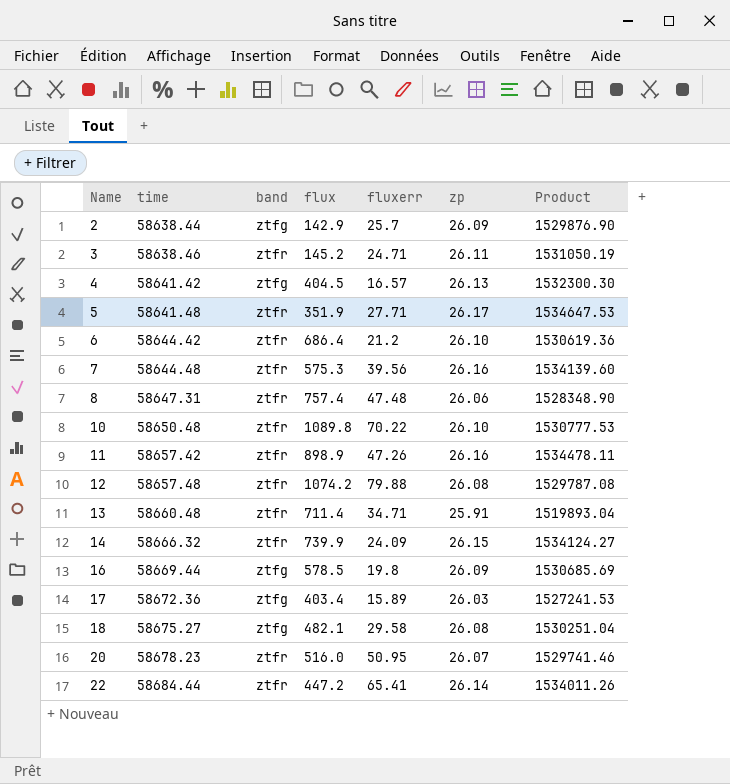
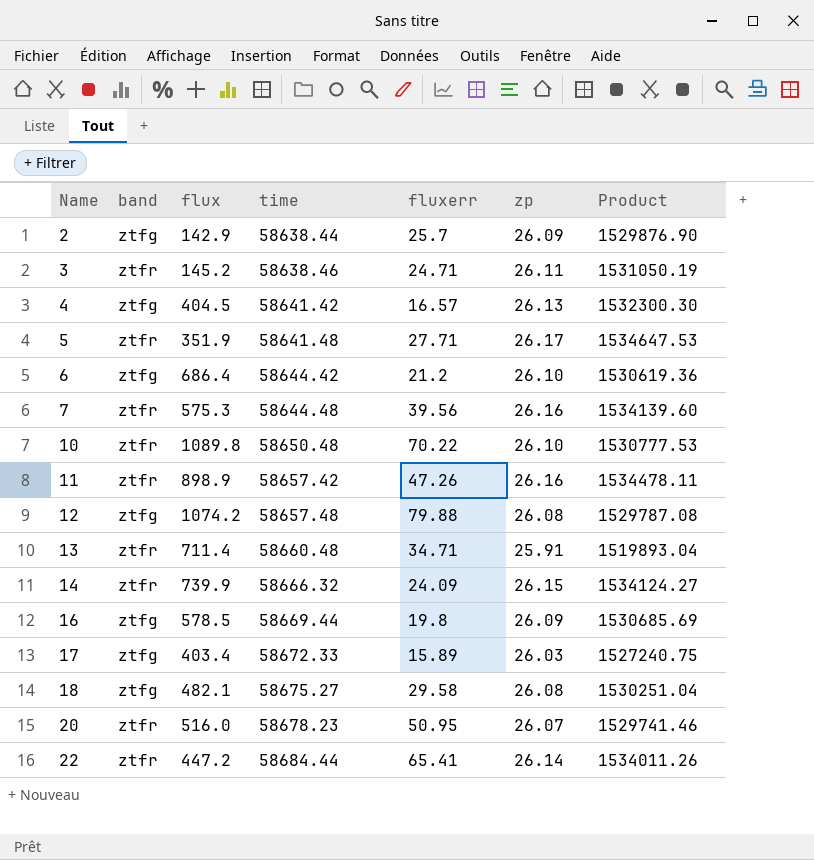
column time | position: 2 -> 4
row 8: 58647.31 | ztfr | 757.4 | 47.48 | 26.06 | 1528348.90 -> none
6 | band: ztfr -> ztfg
12 | band: ztfr -> ztfg
17 | time: 58672.36 -> 58672.33
17 | Product: 1527241.53 -> 1527240.75

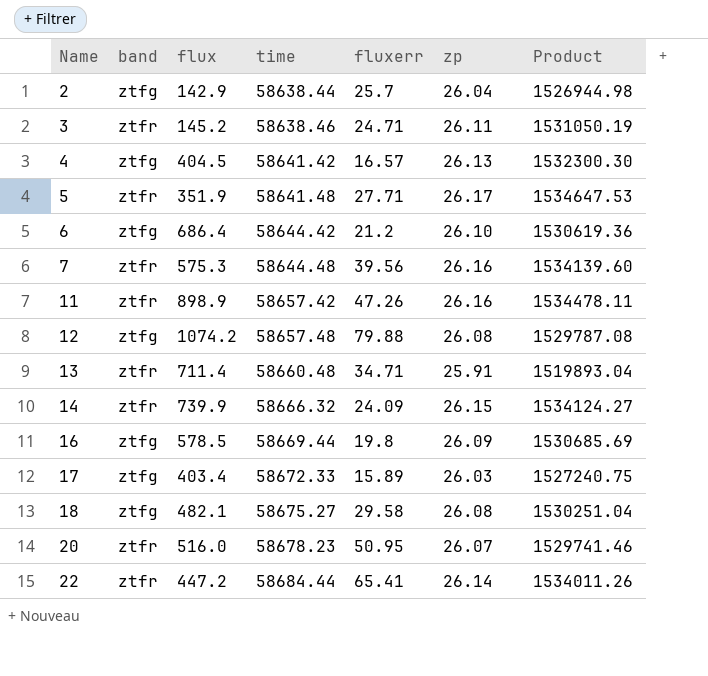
row 10: ztfr | 1089.8 | 58650.48 | 70.22 | 26.10 | 1530777.53 -> none
2 | zp: 26.09 -> 26.04
2 | Product: 1529876.90 -> 1526944.98

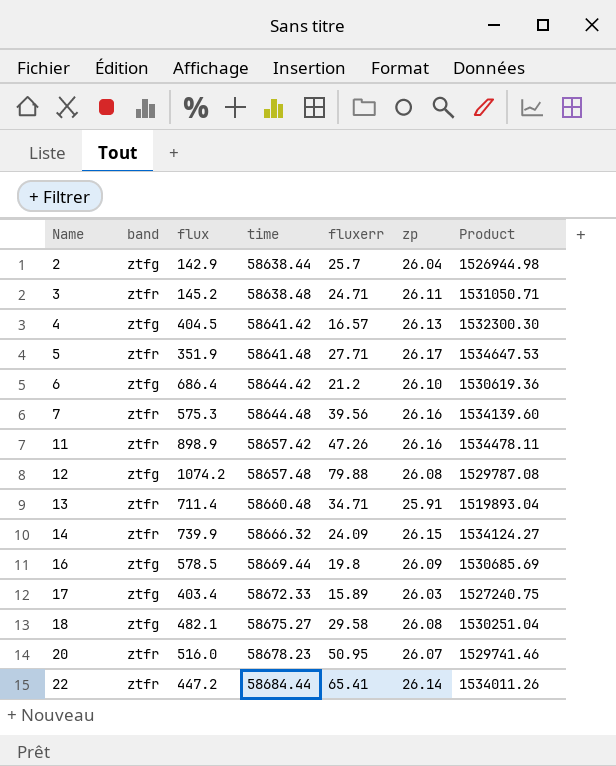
3 | time: 58638.46 -> 58638.48
3 | Product: 1531050.19 -> 1531050.71

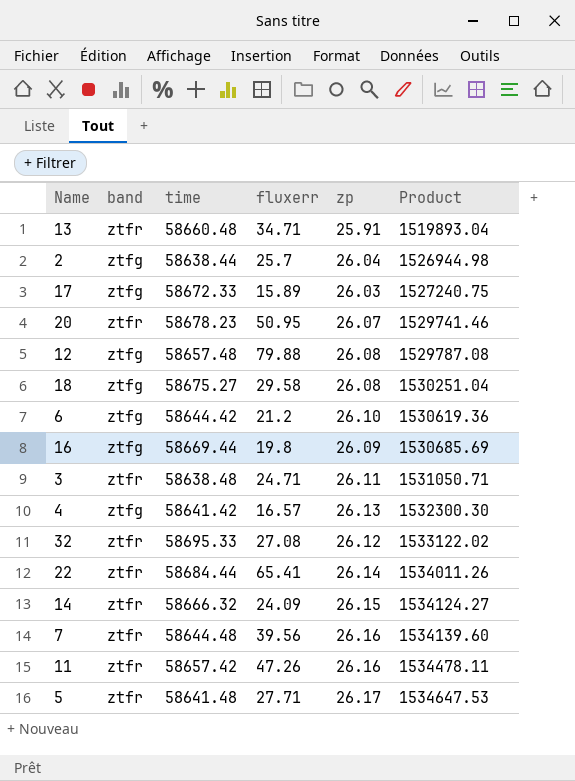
row order: Name ascending -> Product ascending
column flux | position: 3 -> none
row 32: none -> ztfr | 58695.33 | 27.08 | 26.12 | 1533122.02

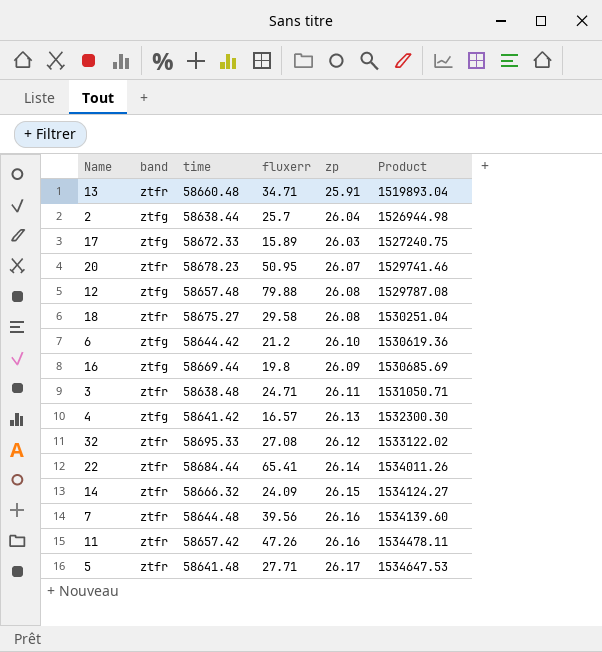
18 | band: ztfg -> ztfr

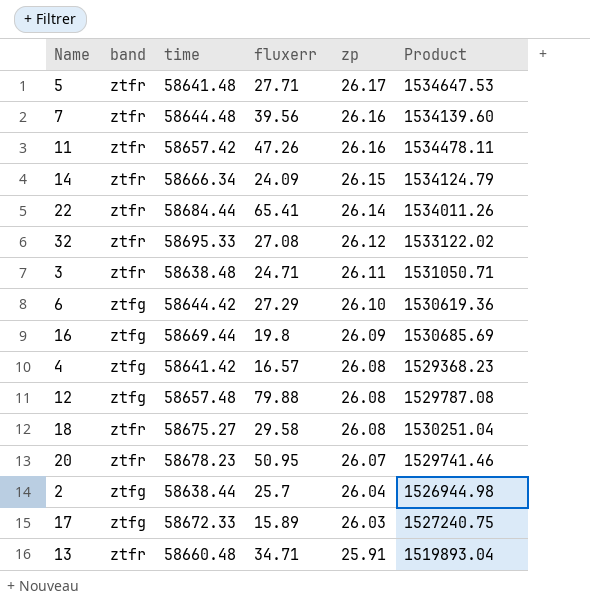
row order: Product ascending -> zp descending
14 | time: 58666.32 -> 58666.34
14 | Product: 1534124.27 -> 1534124.79
6 | fluxerr: 21.2 -> 27.29
4 | zp: 26.13 -> 26.08
4 | Product: 1532300.30 -> 1529368.23

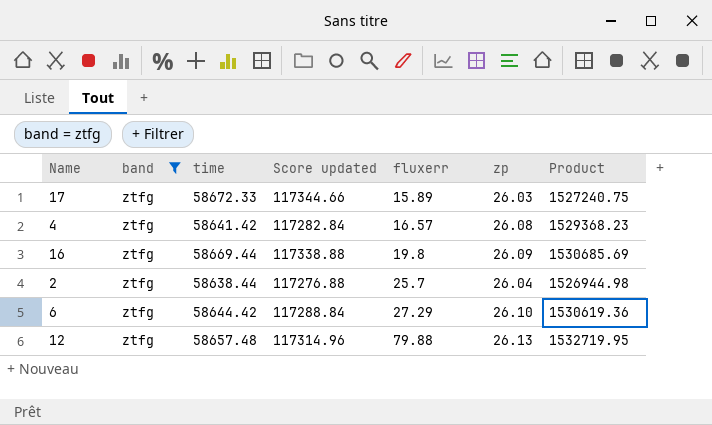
filter: none -> band = ztfg
row order: zp descending -> fluxerr ascending
column Score updated | formula: none -> [time] * 2
12 | zp: 26.08 -> 26.13
12 | Product: 1529787.08 -> 1532719.95

